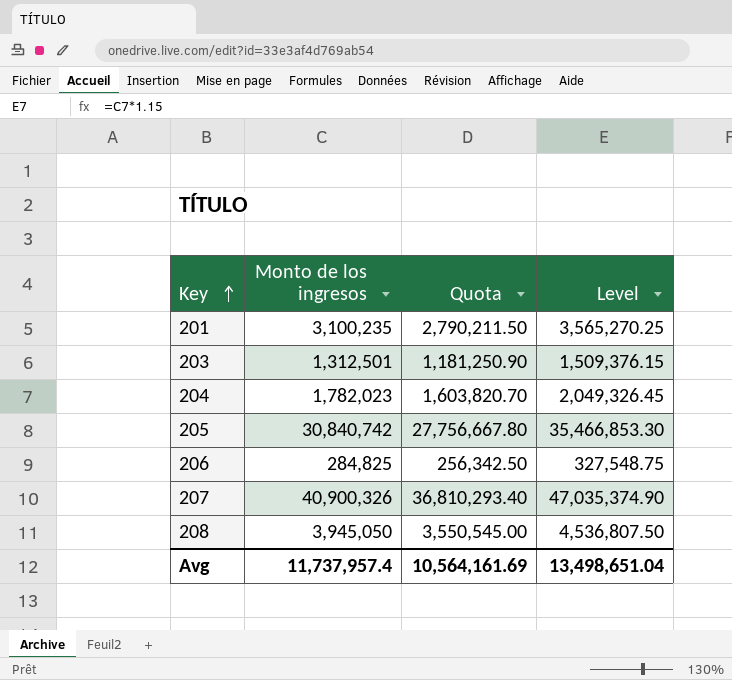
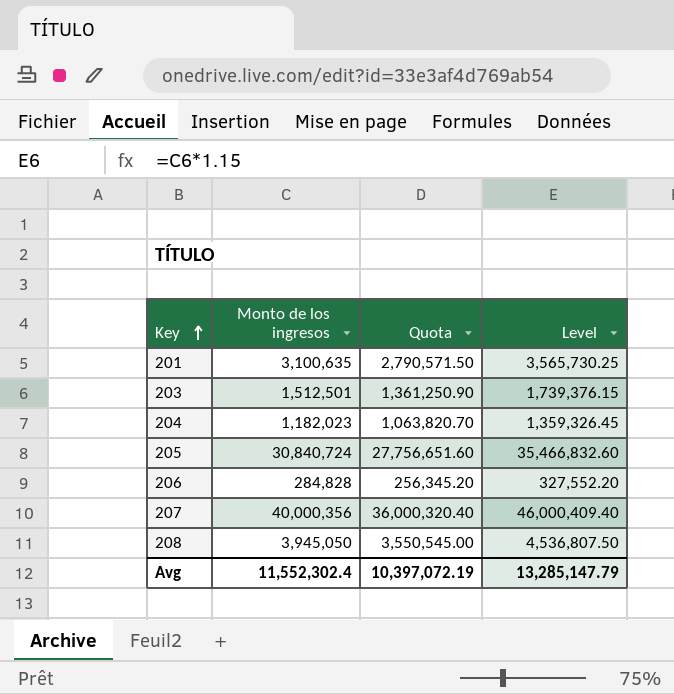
201 | Monto de los ingresos: 3,100,235 -> 3,100,635
201 | Quota: 2,790,211.50 -> 2,790,571.50
201 | Level: 3,565,270.25 -> 3,565,730.25
203 | Monto de los ingresos: 1,312,501 -> 1,512,501
203 | Quota: 1,181,250.90 -> 1,361,250.90
203 | Level: 1,509,376.15 -> 1,739,376.15
204 | Monto de los ingresos: 1,782,023 -> 1,182,023
204 | Quota: 1,603,820.70 -> 1,063,820.70
204 | Level: 2,049,326.45 -> 1,359,326.45
205 | Monto de los ingresos: 30,840,742 -> 30,840,724
205 | Quota: 27,756,667.80 -> 27,756,651.60
205 | Level: 35,466,853.30 -> 35,466,832.60
206 | Monto de los ingresos: 284,825 -> 284,828
206 | Quota: 256,342.50 -> 256,345.20
206 | Level: 327,548.75 -> 327,552.20
207 | Monto de los ingresos: 40,900,326 -> 40,000,356
207 | Quota: 36,810,293.40 -> 36,000,320.40
207 | Level: 47,035,374.90 -> 46,000,409.40
Avg | Monto de los ingresos: 11,737,957.4 -> 11,552,302.4
Avg | Quota: 10,564,161.69 -> 10,397,072.19
Avg | Level: 13,498,651.04 -> 13,285,147.79

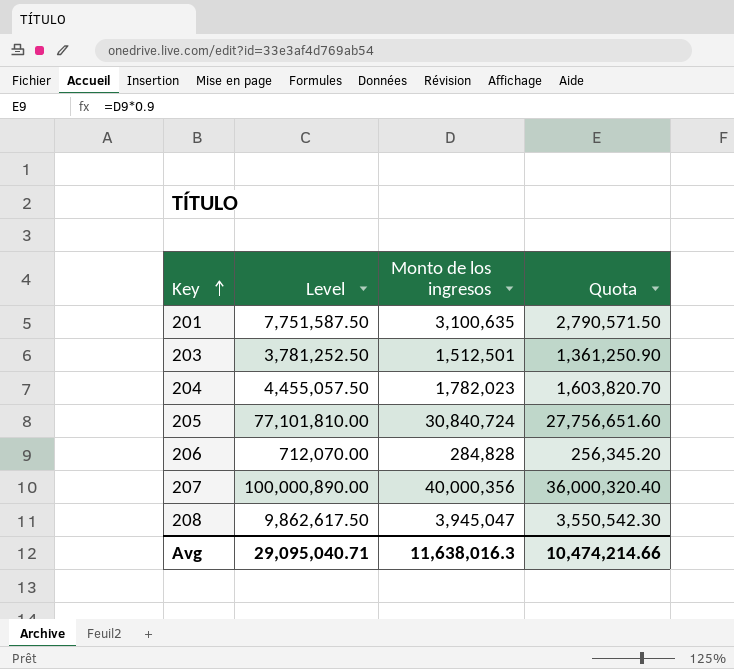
column Level | formula: [Monto de los ingresos] * 1.15 -> [Monto de los ingresos] * 2.5
column Level | position: 4 -> 2
204 | Monto de los ingresos: 1,182,023 -> 1,782,023
204 | Quota: 1,063,820.70 -> 1,603,820.70
208 | Monto de los ingresos: 3,945,050 -> 3,945,047
208 | Quota: 3,550,545.00 -> 3,550,542.30
Avg | Level: 13,285,147.79 -> 29,095,040.71
Avg | Monto de los ingresos: 11,552,302.4 -> 11,638,016.3
Avg | Quota: 10,397,072.19 -> 10,474,214.66

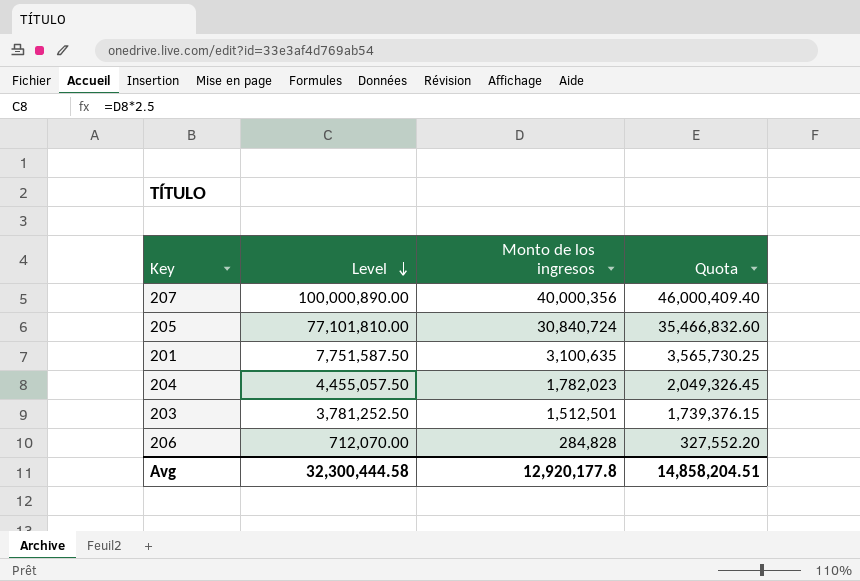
row order: Key ascending -> Level descending
column Quota | formula: [Monto de los ingresos] * 0.9 -> [Monto de los ingresos] * 1.15
row 208: 9,862,617.50 | 3,945,047 | 3,550,542.30 -> none
Avg | Level: 29,095,040.71 -> 32,300,444.58
Avg | Monto de los ingresos: 11,638,016.3 -> 12,920,177.8
Avg | Quota: 10,474,214.66 -> 14,858,204.51

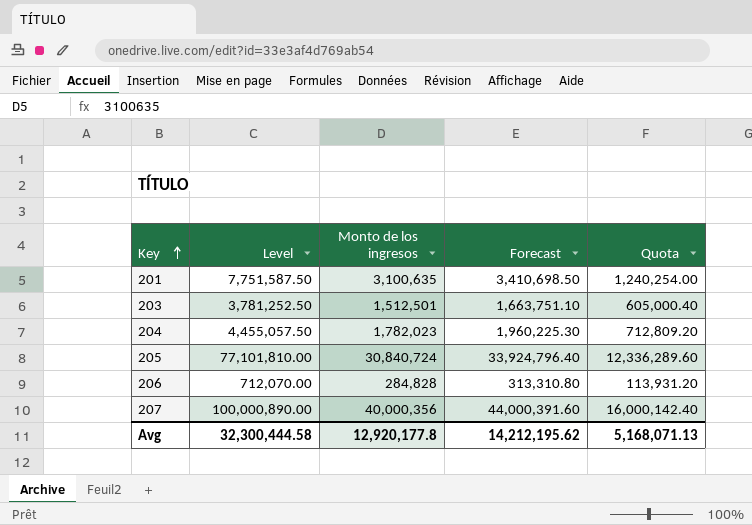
row order: Level descending -> Key ascending
column Forecast | formula: none -> [Monto de los ingresos] * 1.1
column Quota | formula: [Monto de los ingresos] * 1.15 -> [Monto de los ingresos] * 0.4
Avg | Quota: 14,858,204.51 -> 5,168,071.13

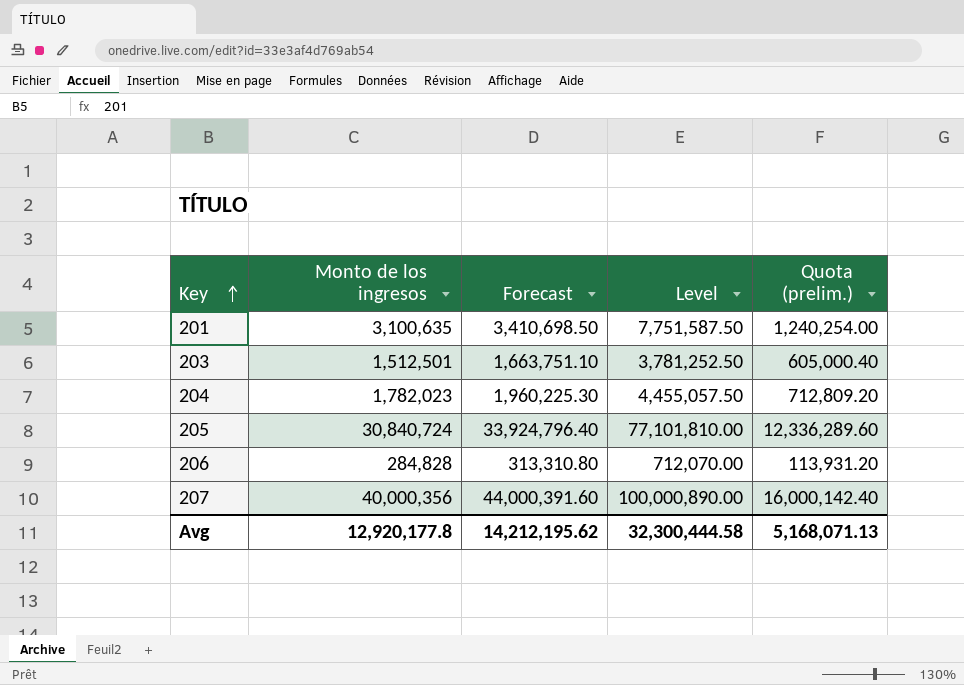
column Level | position: 2 -> 4
column name: Quota -> Quota (prelim.)

